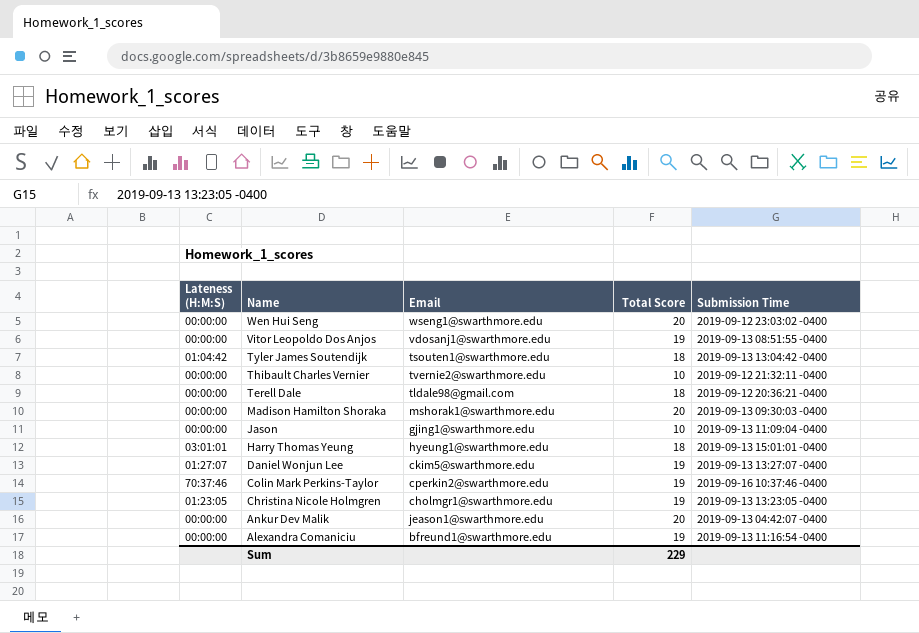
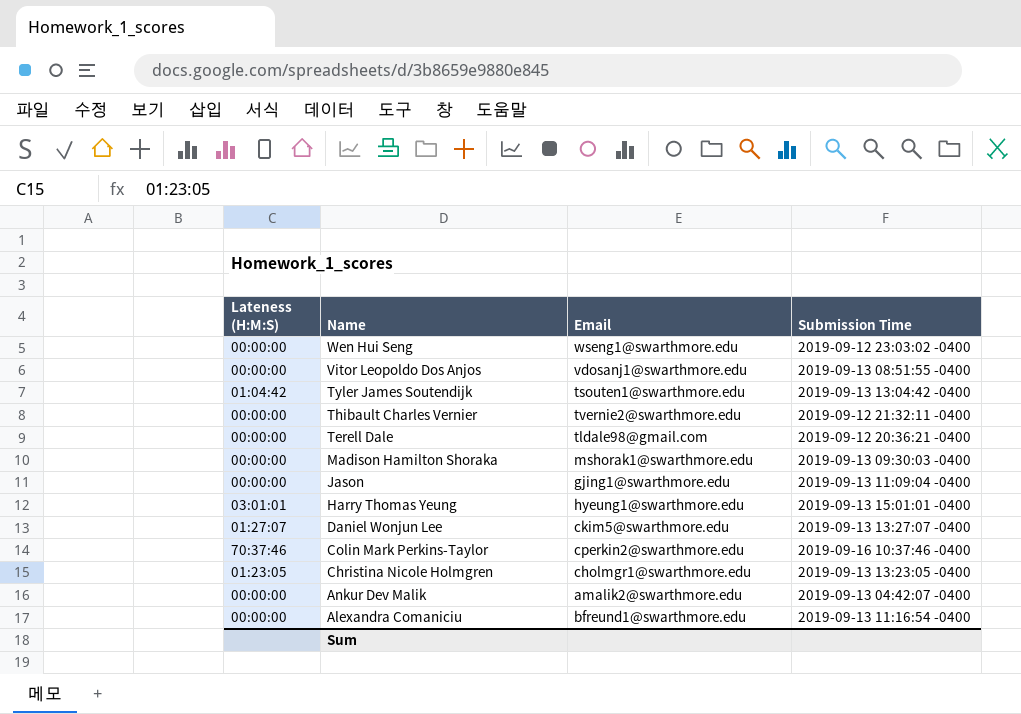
column Total Score | position: 4 -> none
Ankur Dev Malik | Email: jeason1@swarthmore.edu -> amalik2@swarthmore.edu

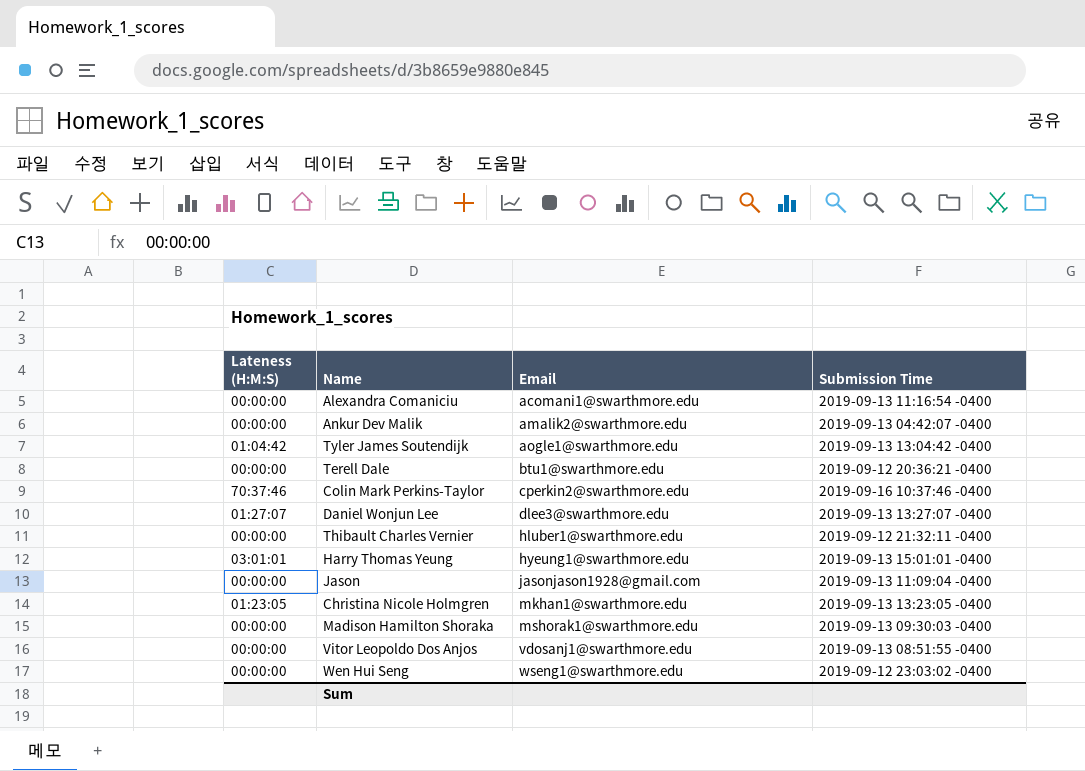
row order: Name descending -> Email ascending
Alexandra Comaniciu | Email: bfreund1@swarthmore.edu -> acomani1@swarthmore.edu
Tyler James Soutendijk | Email: tsouten1@swarthmore.edu -> aogle1@swarthmore.edu
Terell Dale | Email: tldale98@gmail.com -> btu1@swarthmore.edu
Daniel Wonjun Lee | Email: ckim5@swarthmore.edu -> dlee3@swarthmore.edu
Thibault Charles Vernier | Email: tvernie2@swarthmore.edu -> hluber1@swarthmore.edu
Jason | Email: gjing1@swarthmore.edu -> jasonjason1928@gmail.com
Christina Nicole Holmgren | Email: cholmgr1@swarthmore.edu -> mkhan1@swarthmore.edu

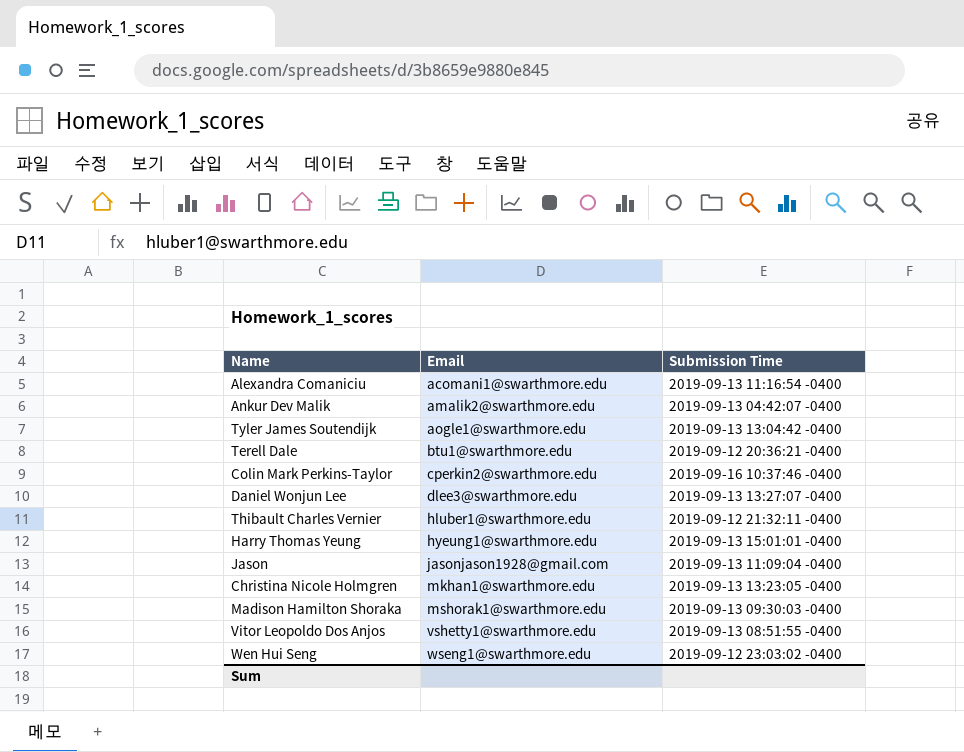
column Lateness (H:M:S) | position: 1 -> none
Vitor Leopoldo Dos Anjos | Email: vdosanj1@swarthmore.edu -> vshetty1@swarthmore.edu

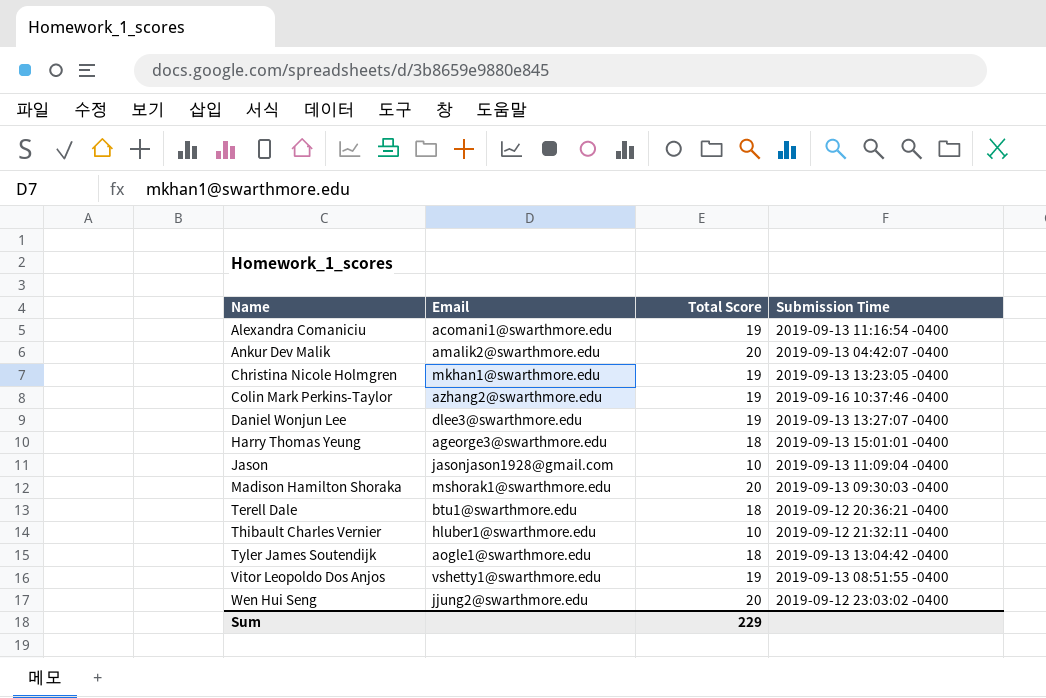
row order: Email ascending -> Name ascending
column Total Score | position: none -> 3
Colin Mark Perkins-Taylor | Email: cperkin2@swarthmore.edu -> azhang2@swarthmore.edu
Harry Thomas Yeung | Email: hyeung1@swarthmore.edu -> ageorge3@swarthmore.edu
Wen Hui Seng | Email: wseng1@swarthmore.edu -> jjung2@swarthmore.edu

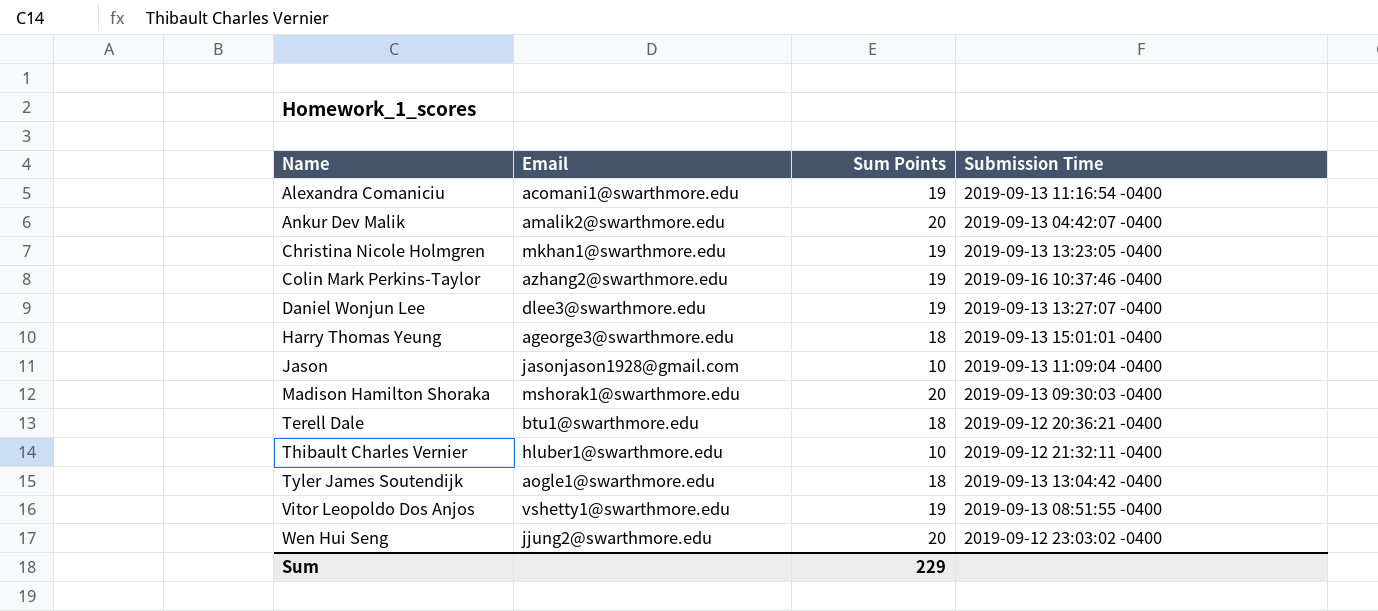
column name: Total Score -> Sum Points

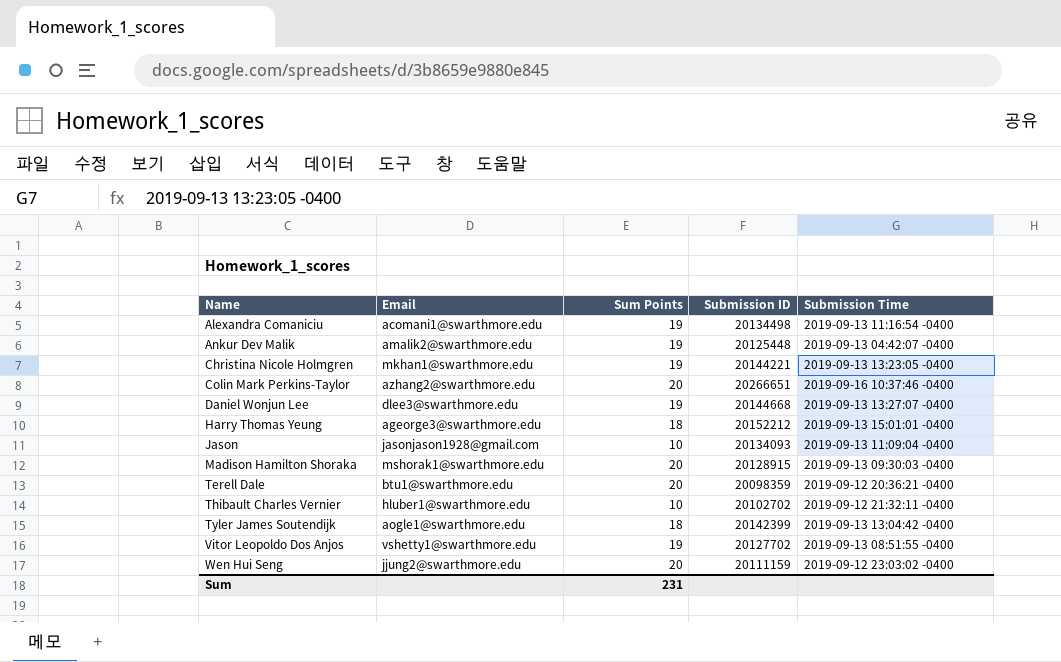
column Submission ID | position: none -> 4
Ankur Dev Malik | Sum Points: 20 -> 19
Colin Mark Perkins-Taylor | Sum Points: 19 -> 20
Terell Dale | Sum Points: 18 -> 20
Sum | Sum Points: 229 -> 231

